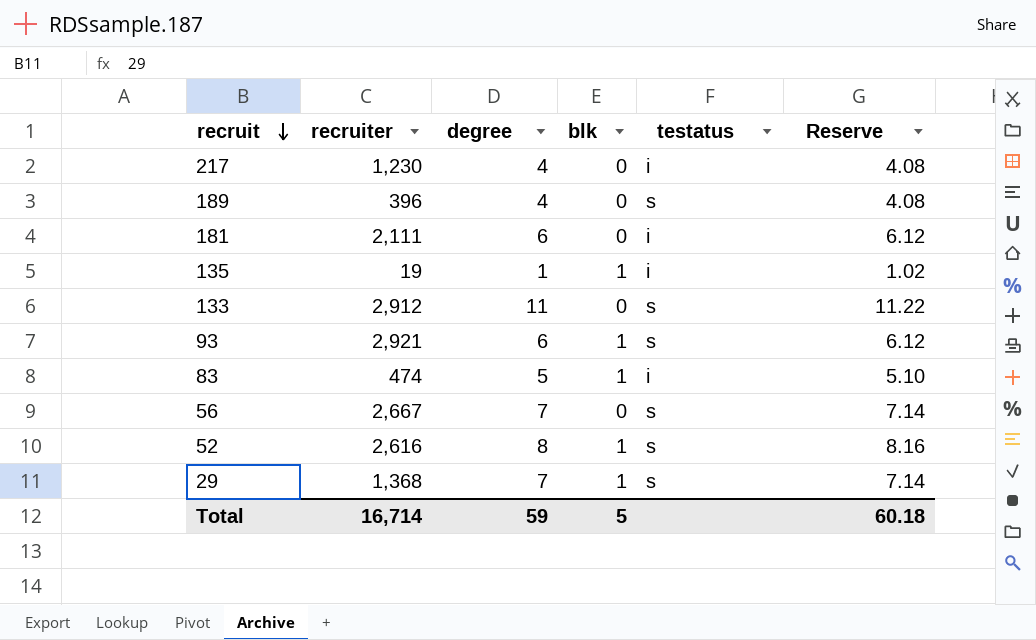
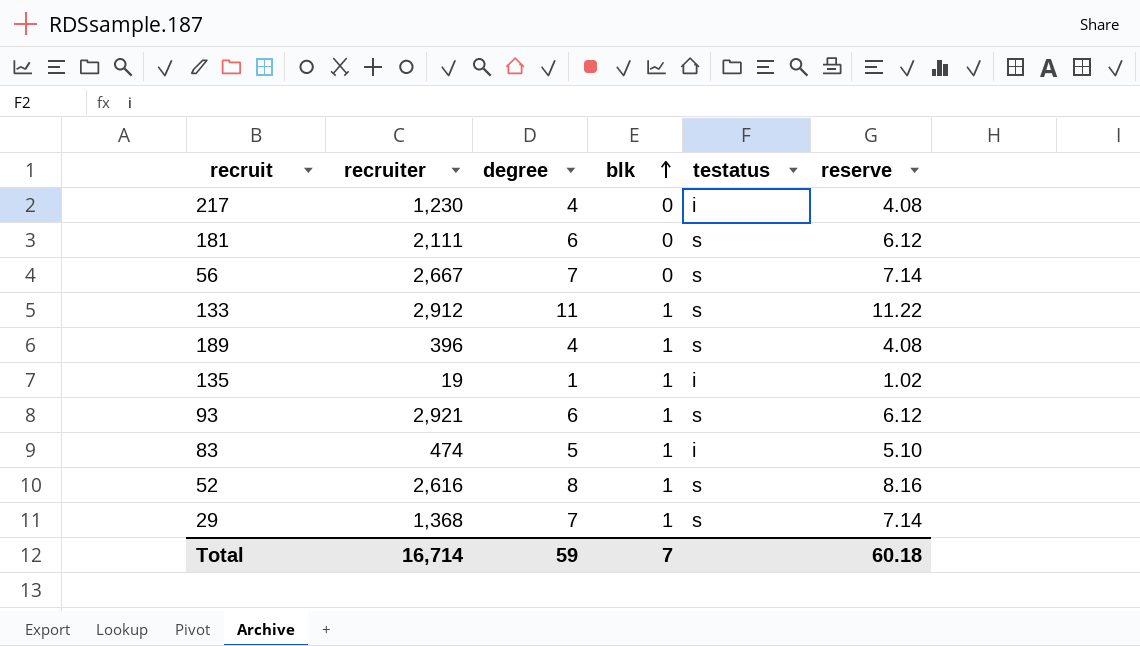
row order: recruit descending -> blk ascending
column name: Reserve -> reserve
181 | testatus: i -> s
133 | blk: 0 -> 1
189 | blk: 0 -> 1
Total | blk: 5 -> 7

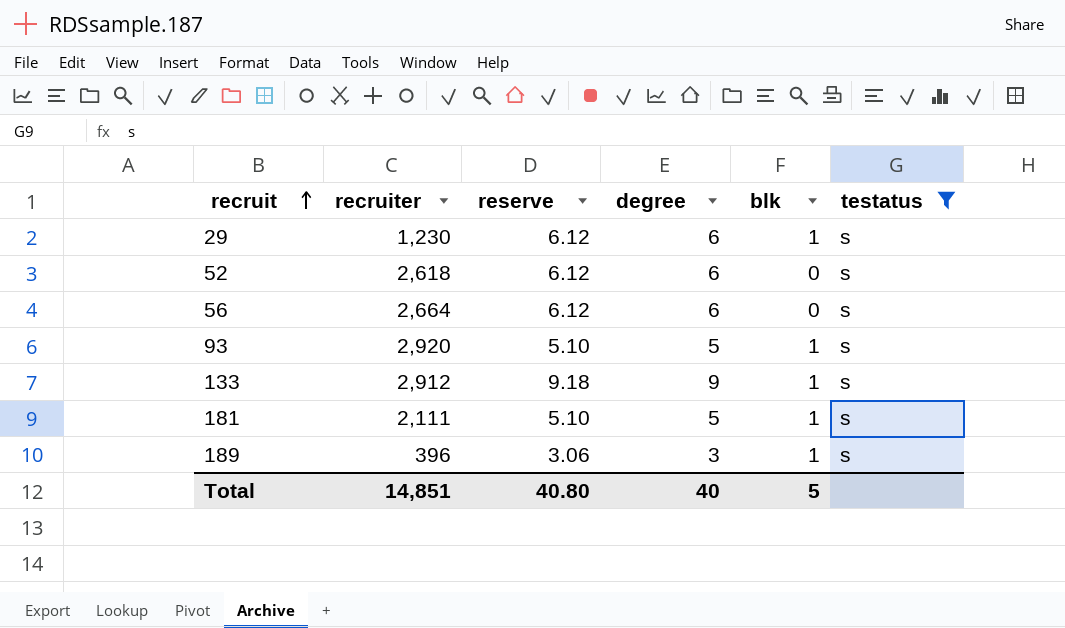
filter: none -> testatus = s
row order: blk ascending -> recruit ascending
column reserve | position: 6 -> 3
29 | recruiter: 1,368 -> 1,230
29 | reserve: 7.14 -> 6.12
29 | degree: 7 -> 6
52 | recruiter: 2,616 -> 2,618
52 | reserve: 8.16 -> 6.12
52 | degree: 8 -> 6
52 | blk: 1 -> 0
56 | recruiter: 2,667 -> 2,664
56 | reserve: 7.14 -> 6.12
56 | degree: 7 -> 6
93 | recruiter: 2,921 -> 2,920
93 | reserve: 6.12 -> 5.10
93 | degree: 6 -> 5
133 | reserve: 11.22 -> 9.18
133 | degree: 11 -> 9
181 | reserve: 6.12 -> 5.10
181 | degree: 6 -> 5
181 | blk: 0 -> 1
189 | reserve: 4.08 -> 3.06
189 | degree: 4 -> 3
Total | recruiter: 16,714 -> 14,851
Total | reserve: 60.18 -> 40.80
Total | degree: 59 -> 40
Total | blk: 7 -> 5

